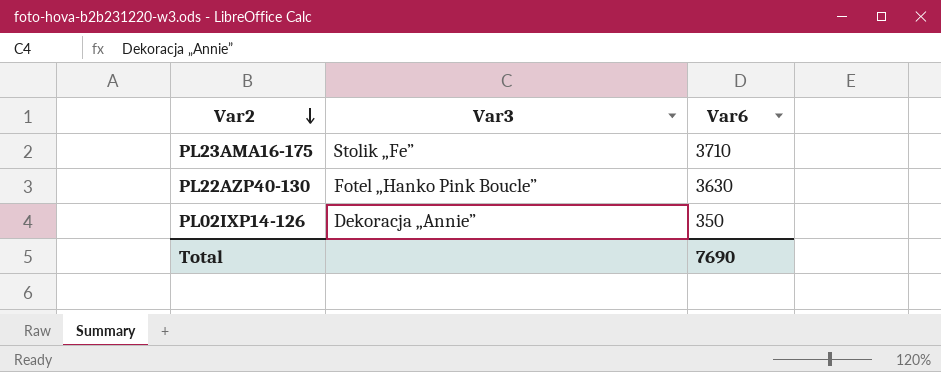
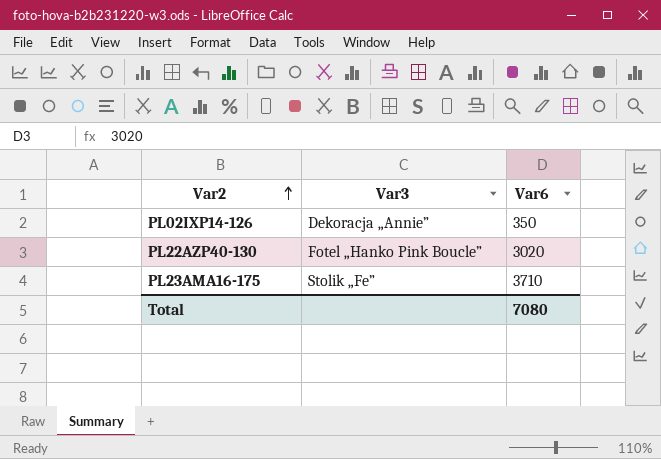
row order: Var2 descending -> Var2 ascending
PL22AZP40-130 | Var6: 3630 -> 3020
Total | Var6: 7690 -> 7080

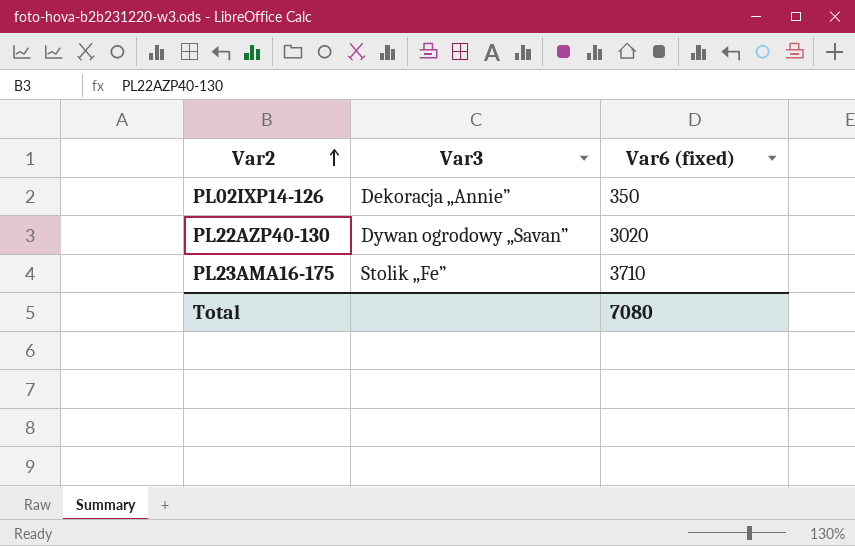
column name: Var6 -> Var6 (fixed)
PL22AZP40-130 | Var3: Fotel „Hanko Pink Boucle” -> Dywan ogrodowy „Savan”

